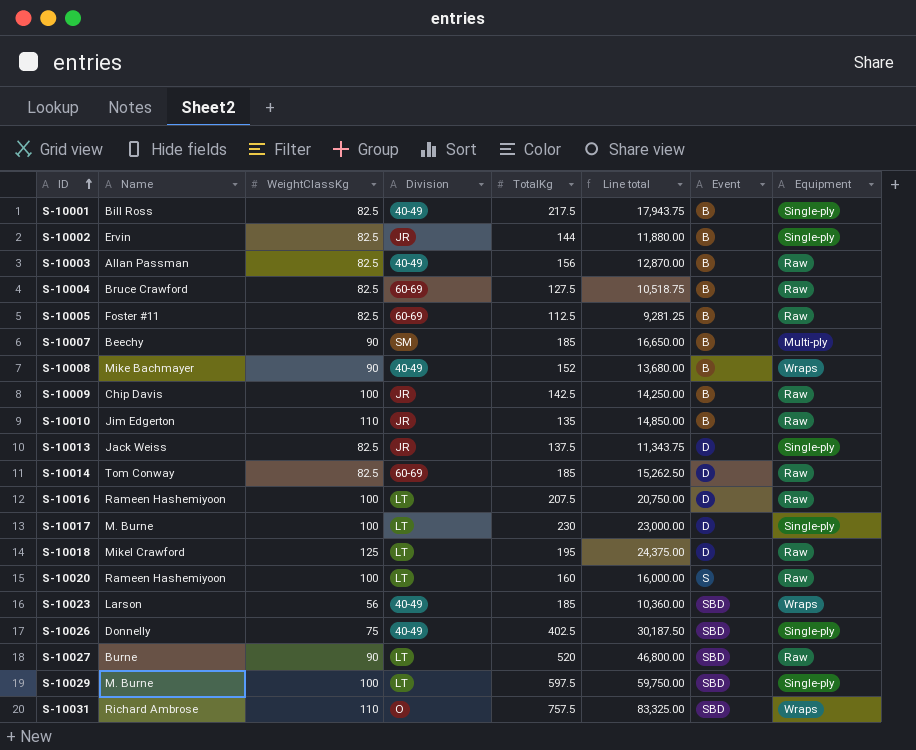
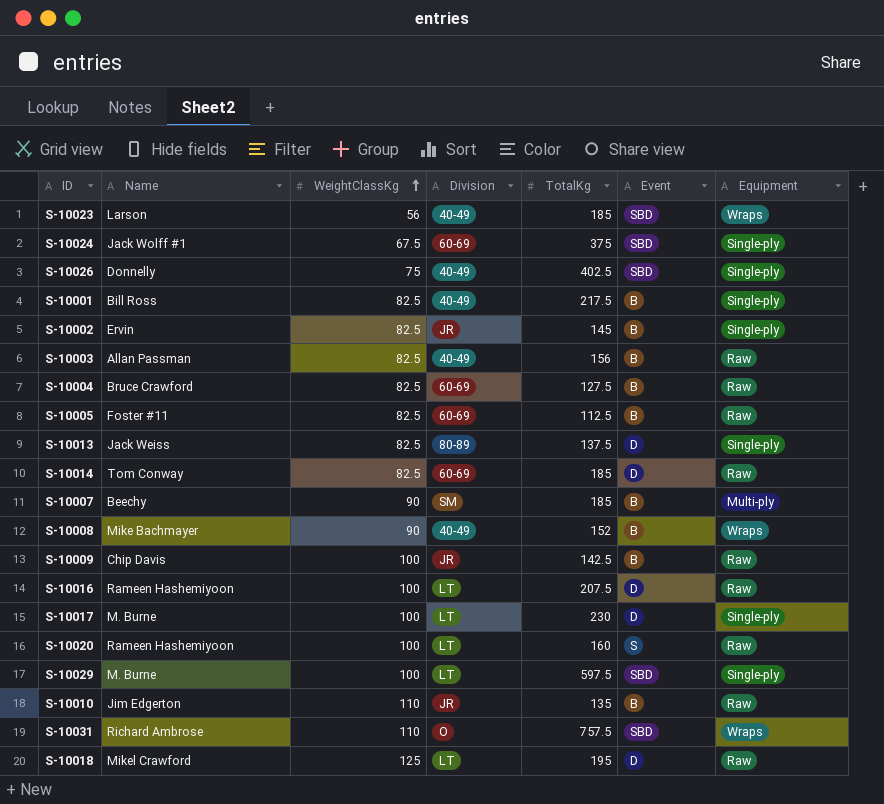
row order: ID ascending -> WeightClassKg ascending
column Line total | formula: [WeightClassKg] * [TotalKg] -> none
row S-10027: Burne | 90 | LT | 520 | 46,800.00 | SBD | Raw -> none
row S-10024: none -> Jack Wolff #1 | 67.5 | 60-69 | 375 | SBD | Single-ply
S-10002 | TotalKg: 144 -> 145
S-10013 | Division: JR -> 80-89

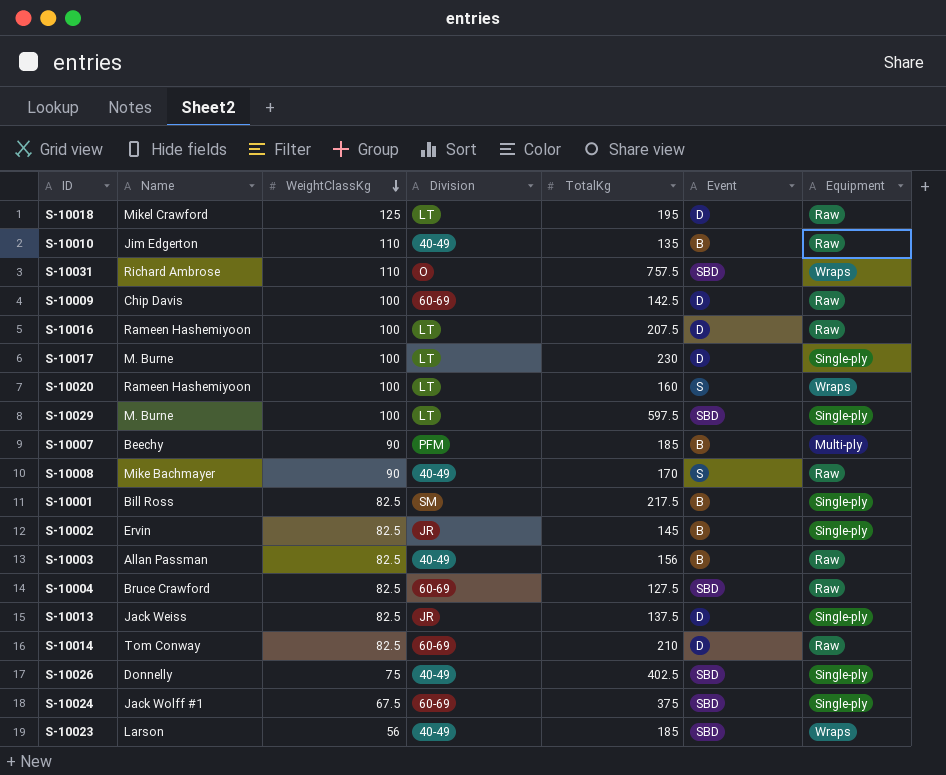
row order: WeightClassKg ascending -> WeightClassKg descending
row S-10005: Foster #11 | 82.5 | 60-69 | 112.5 | B | Raw -> none
S-10010 | Division: JR -> 40-49
S-10009 | Division: JR -> 60-69
S-10009 | Event: B -> D
S-10020 | Equipment: Raw -> Wraps
S-10007 | Division: SM -> PFM
S-10008 | TotalKg: 152 -> 170
S-10008 | Event: B -> S
S-10008 | Equipment: Wraps -> Raw
S-10001 | Division: 40-49 -> SM
S-10004 | Event: B -> SBD
S-10013 | Division: 80-89 -> JR
S-10014 | TotalKg: 185 -> 210

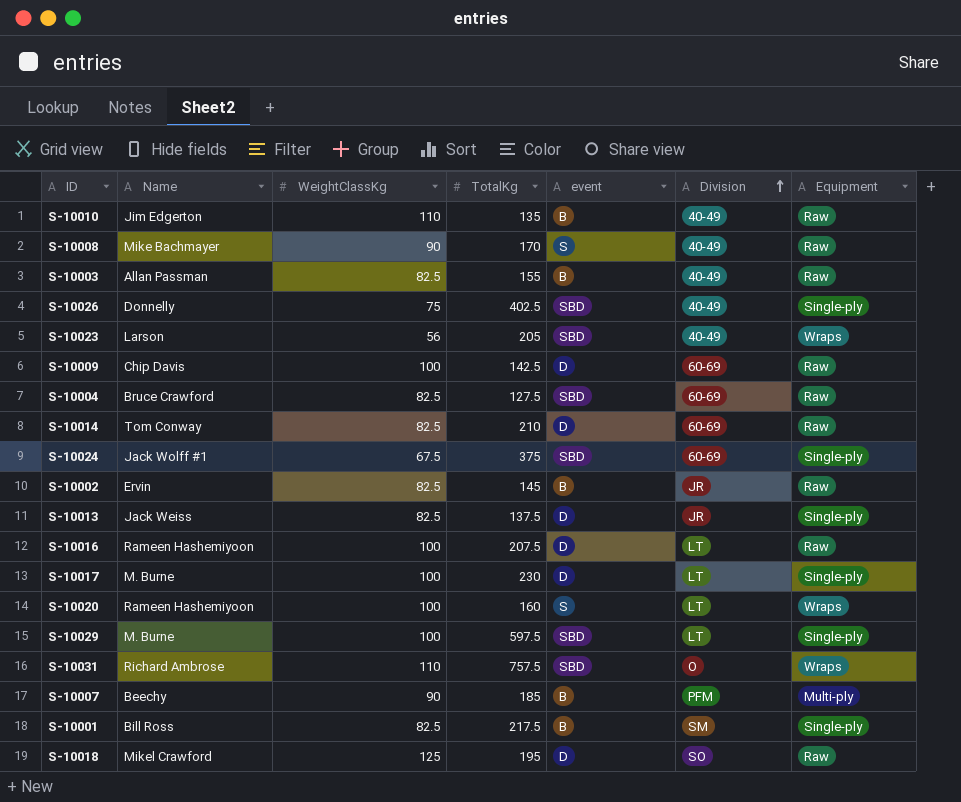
row order: WeightClassKg descending -> Division ascending
column name: Event -> event
column Division | position: 4 -> 6
S-10003 | TotalKg: 156 -> 155
S-10023 | TotalKg: 185 -> 205
S-10002 | Equipment: Single-ply -> Raw
S-10018 | Division: LT -> SO

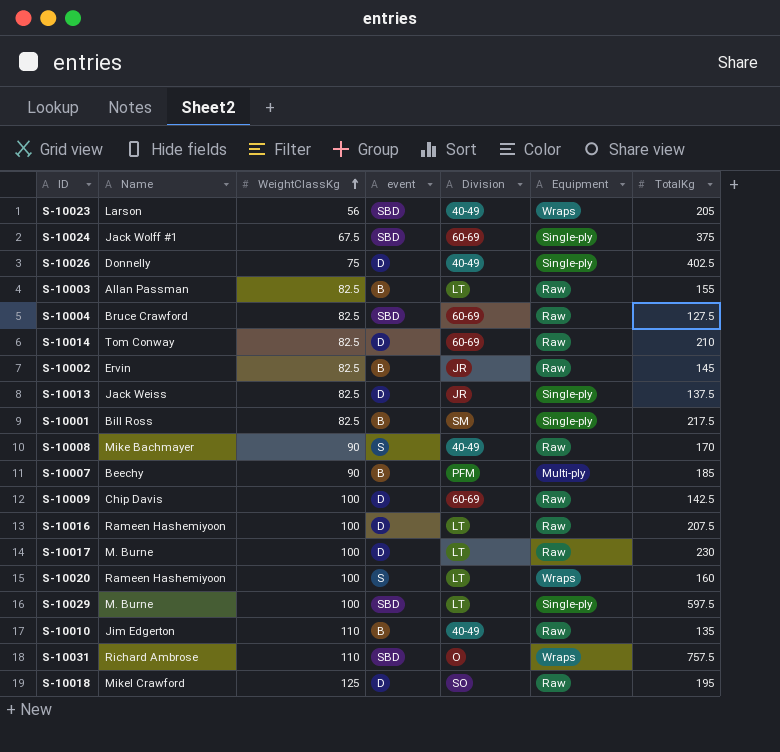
row order: Division ascending -> WeightClassKg ascending
column TotalKg | position: 4 -> 7
S-10026 | event: SBD -> D
S-10003 | Division: 40-49 -> LT
S-10017 | Equipment: Single-ply -> Raw

